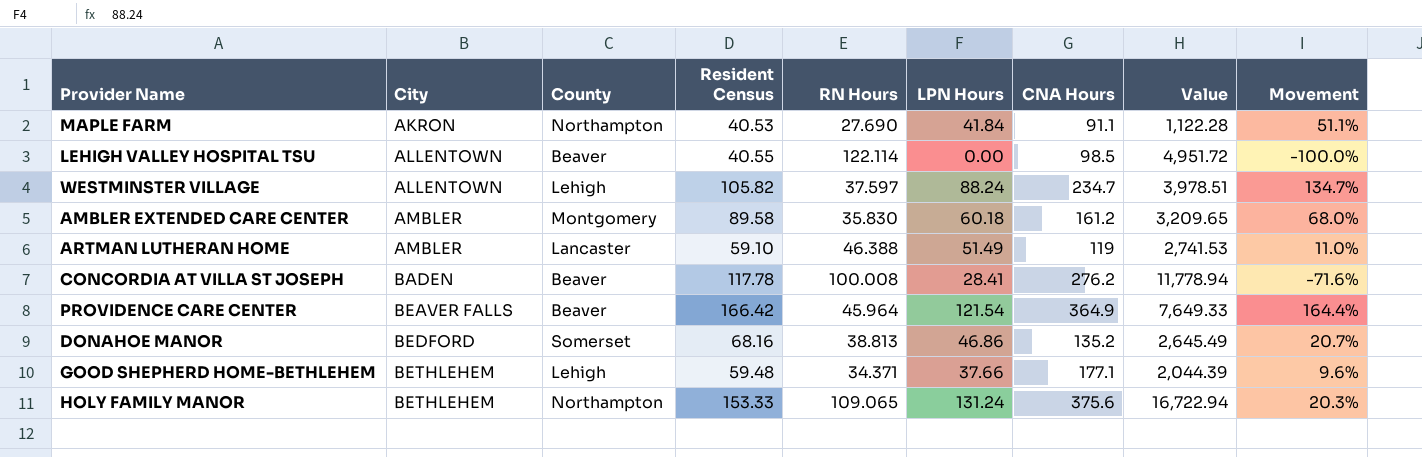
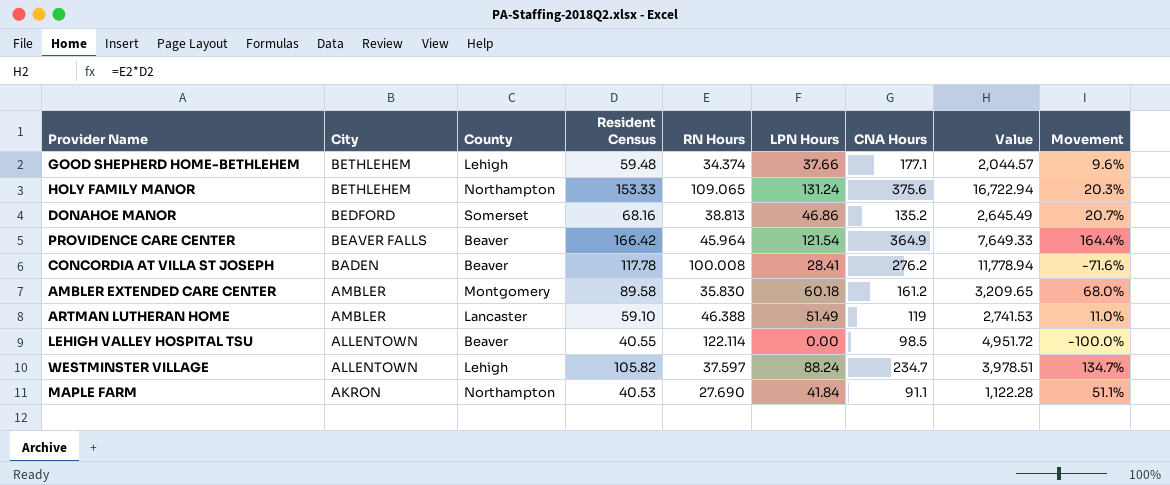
row order: City ascending -> City descending
GOOD SHEPHERD HOME-BETHLEHEM | RN Hours: 34.371 -> 34.374
GOOD SHEPHERD HOME-BETHLEHEM | Value: 2,044.39 -> 2,044.57

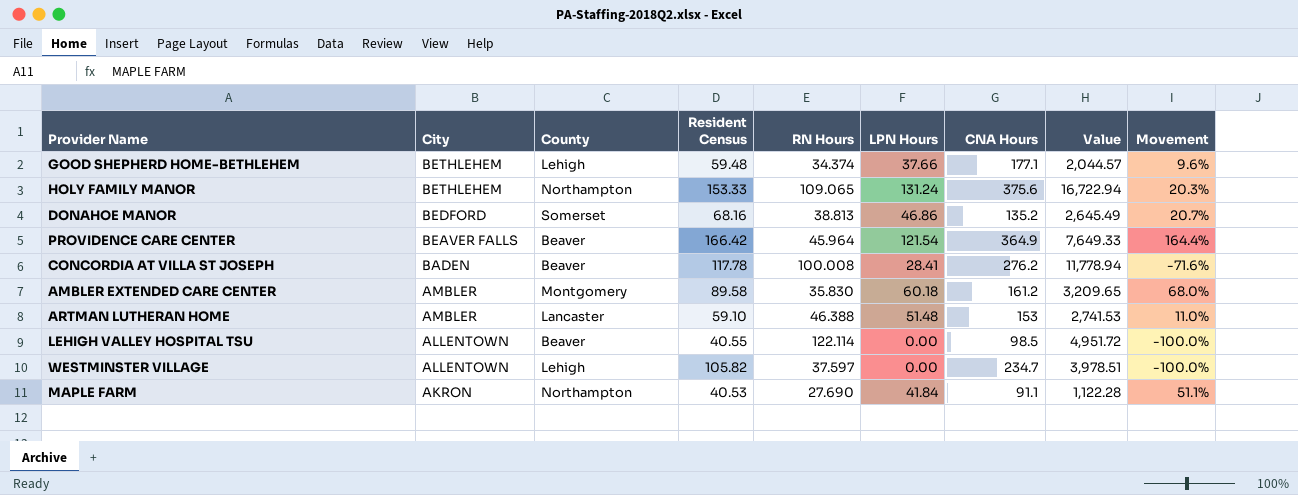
ARTMAN LUTHERAN HOME | LPN Hours: 51.49 -> 51.48
ARTMAN LUTHERAN HOME | CNA Hours: 119 -> 153
WESTMINSTER VILLAGE | LPN Hours: 88.24 -> 0.00
WESTMINSTER VILLAGE | Movement: 134.7% -> -100.0%

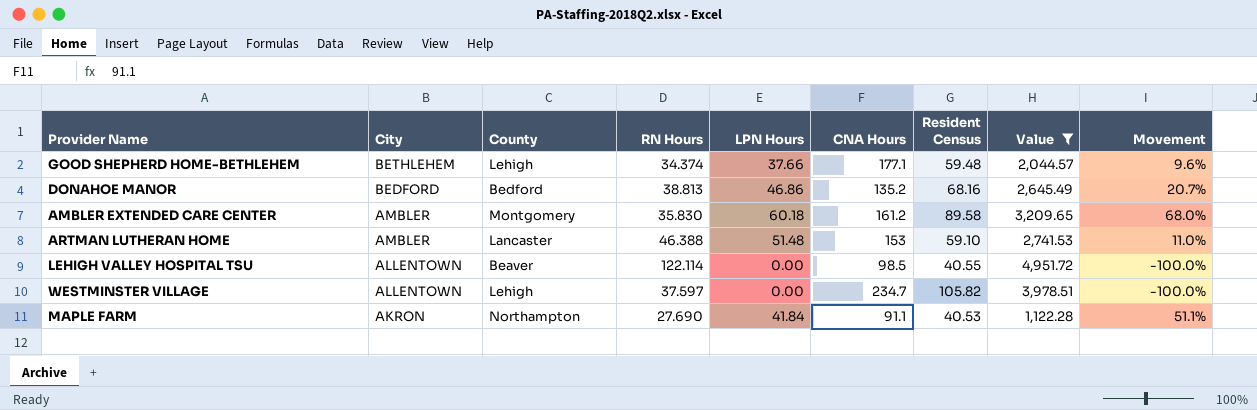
filter: none -> Value <= 4,951.72
column Resident Census | position: 4 -> 7
DONAHOE MANOR | County: Somerset -> Bedford

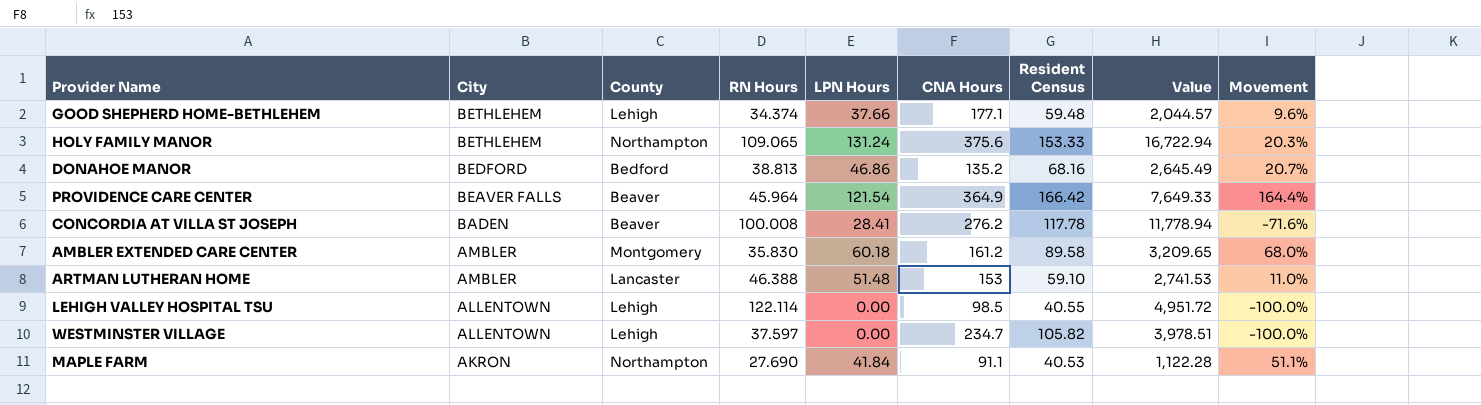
filter: Value <= 4,951.72 -> none
LEHIGH VALLEY HOSPITAL TSU | County: Beaver -> Lehigh

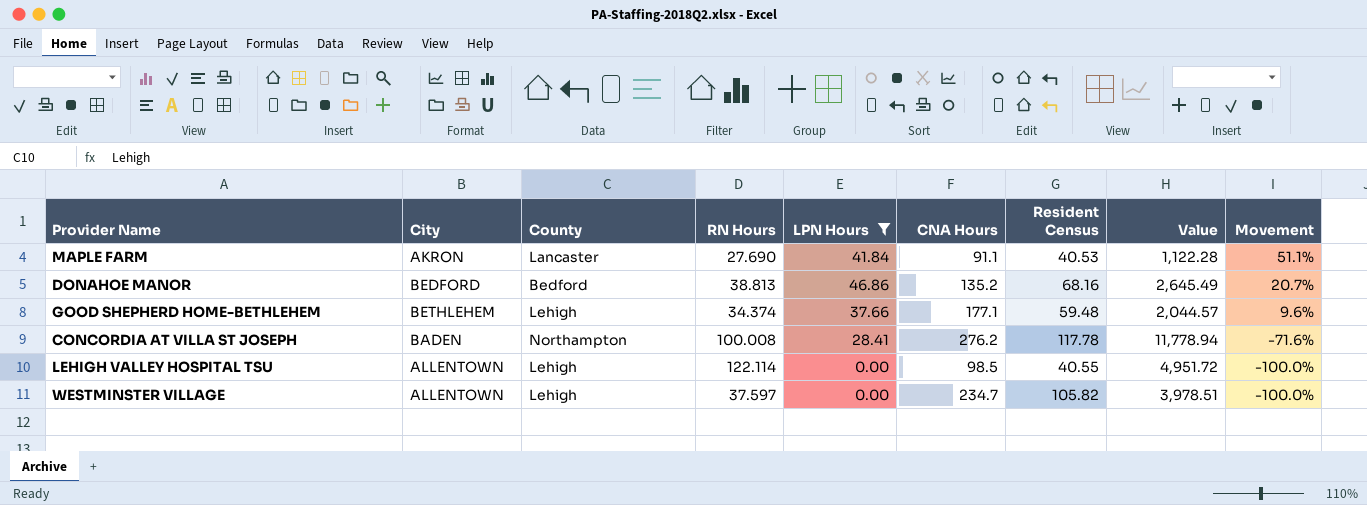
filter: none -> LPN Hours <= 46.86
row order: City descending -> Movement descending
MAPLE FARM | County: Northampton -> Lancaster
CONCORDIA AT VILLA ST JOSEPH | County: Beaver -> Northampton

